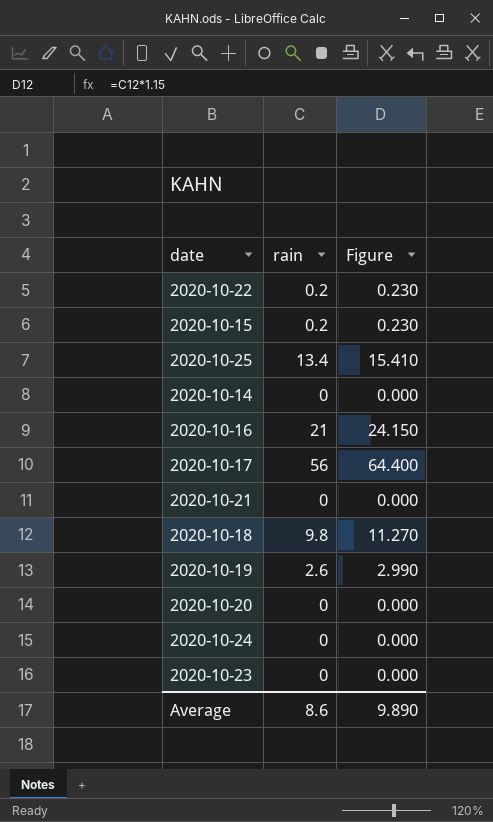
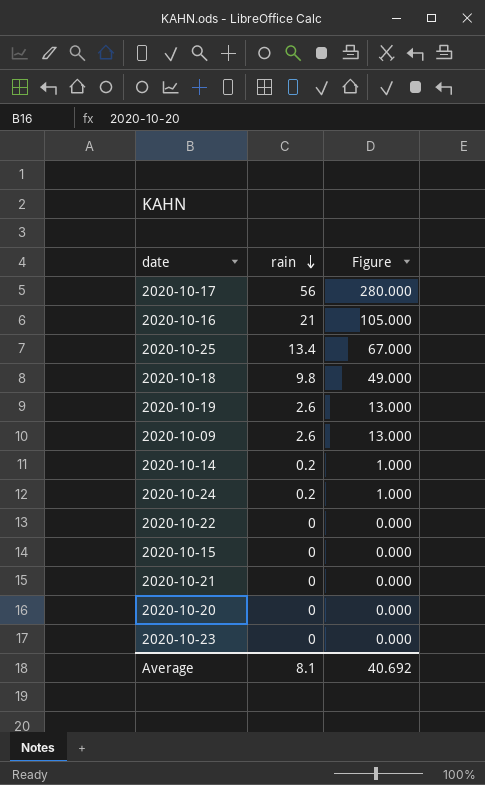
row order: none -> rain descending
column Figure | formula: [rain] * 1.15 -> [rain] * 5
row 2020-10-09: none -> 2.6 | 13.000
2020-10-14 | rain: 0 -> 0.2
2020-10-24 | rain: 0 -> 0.2
2020-10-22 | rain: 0.2 -> 0
2020-10-15 | rain: 0.2 -> 0
Average | rain: 8.6 -> 8.1
Average | Figure: 9.890 -> 40.692

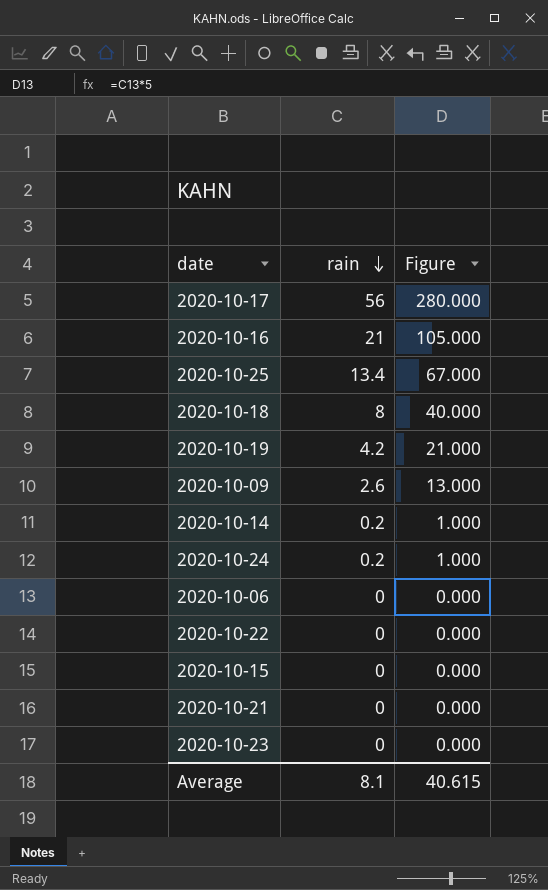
row 2020-10-20: 0 | 0.000 -> none
2020-10-18 | rain: 9.8 -> 8
2020-10-18 | Figure: 49.000 -> 40.000
2020-10-19 | rain: 2.6 -> 4.2
2020-10-19 | Figure: 13.000 -> 21.000
row 2020-10-06: none -> 0 | 0.000
Average | Figure: 40.692 -> 40.615

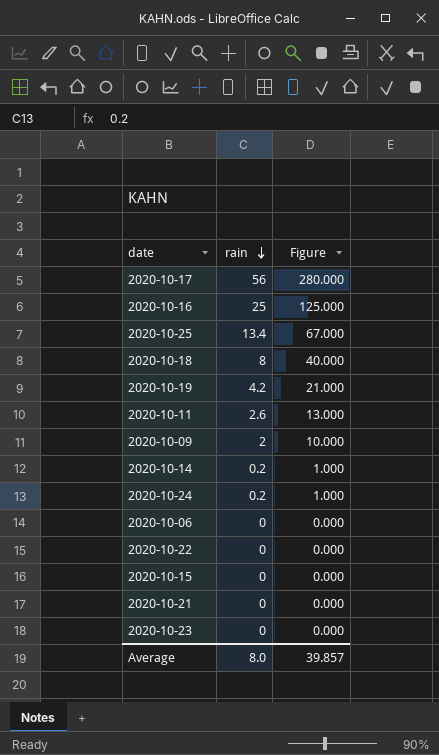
2020-10-16 | rain: 21 -> 25
2020-10-16 | Figure: 105.000 -> 125.000
row 2020-10-11: none -> 2.6 | 13.000
2020-10-09 | rain: 2.6 -> 2
2020-10-09 | Figure: 13.000 -> 10.000
Average | rain: 8.1 -> 8.0
Average | Figure: 40.615 -> 39.857

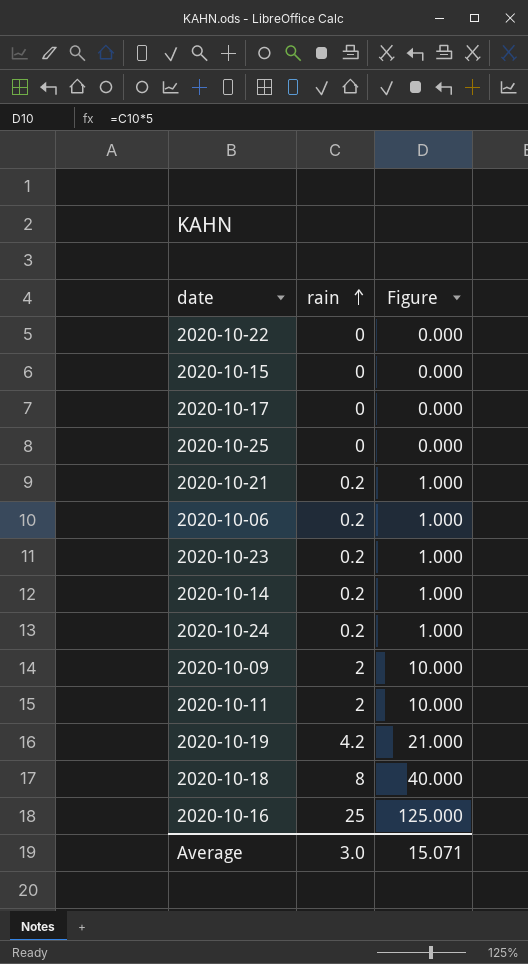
row order: rain descending -> rain ascending
2020-10-17 | rain: 56 -> 0
2020-10-17 | Figure: 280.000 -> 0.000
2020-10-25 | rain: 13.4 -> 0
2020-10-25 | Figure: 67.000 -> 0.000
2020-10-21 | rain: 0 -> 0.2
2020-10-21 | Figure: 0.000 -> 1.000
2020-10-06 | rain: 0 -> 0.2
2020-10-06 | Figure: 0.000 -> 1.000
2020-10-23 | rain: 0 -> 0.2
2020-10-23 | Figure: 0.000 -> 1.000
2020-10-11 | rain: 2.6 -> 2
2020-10-11 | Figure: 13.000 -> 10.000
Average | rain: 8.0 -> 3.0
Average | Figure: 39.857 -> 15.071

